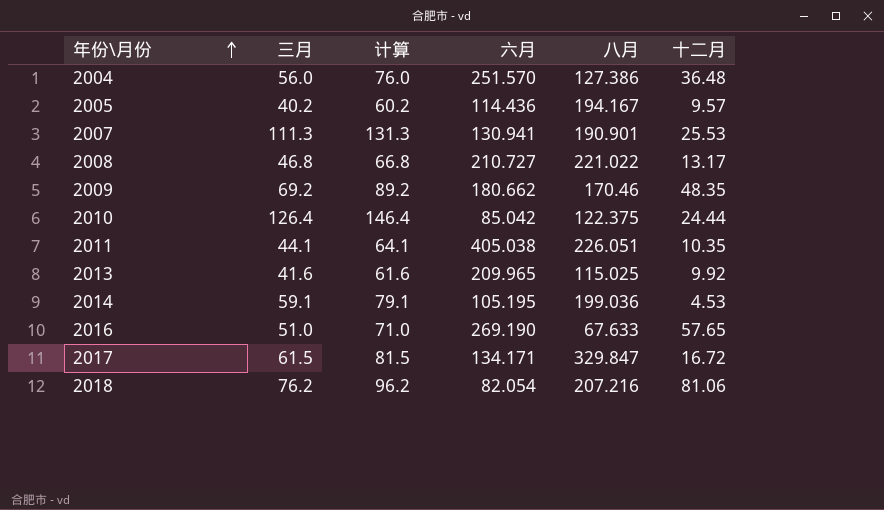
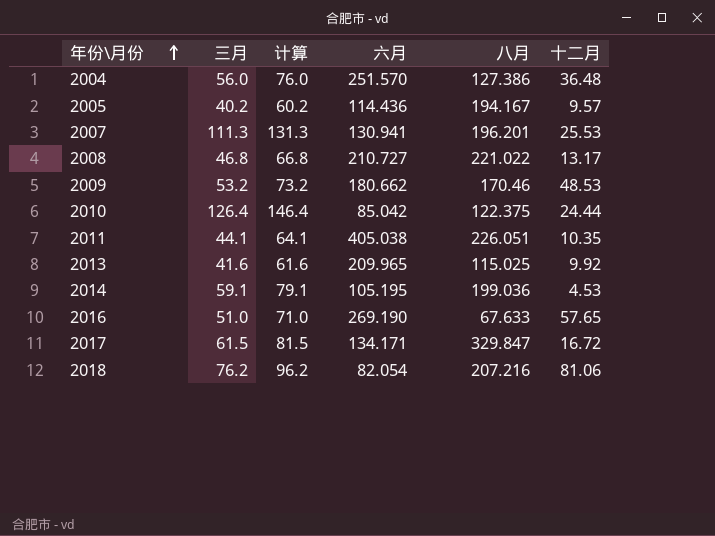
2007 | 八月: 190.901 -> 196.201
2009 | 三月: 69.2 -> 53.2
2009 | 计算: 89.2 -> 73.2
2009 | 十二月: 48.35 -> 48.53

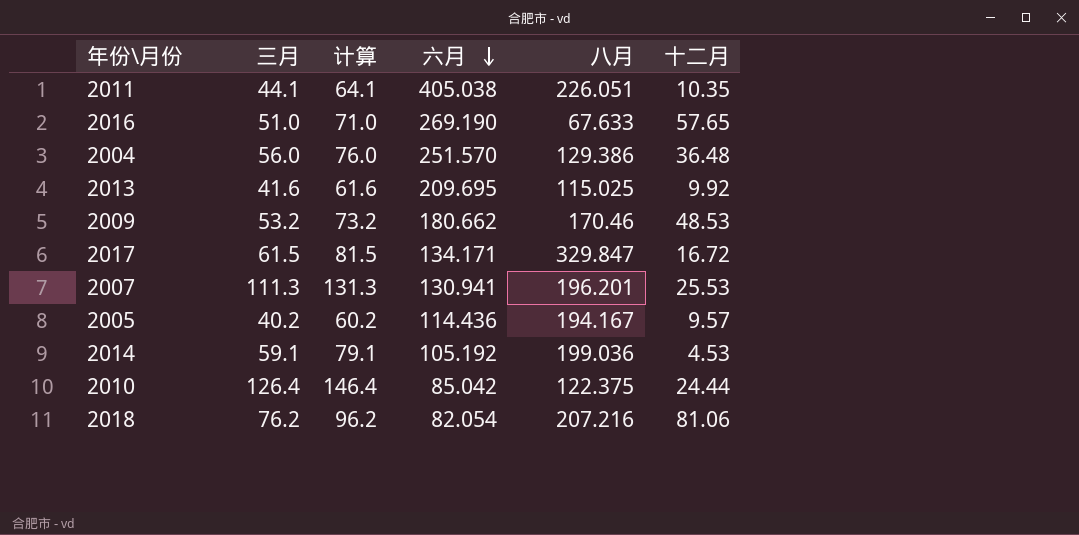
row order: 年份\月份 ascending -> 六月 descending
row 2008: 46.8 | 66.8 | 210.727 | 221.022 | 13.17 -> none
2004 | 八月: 127.386 -> 129.386
2013 | 六月: 209.965 -> 209.695
2014 | 六月: 105.195 -> 105.192

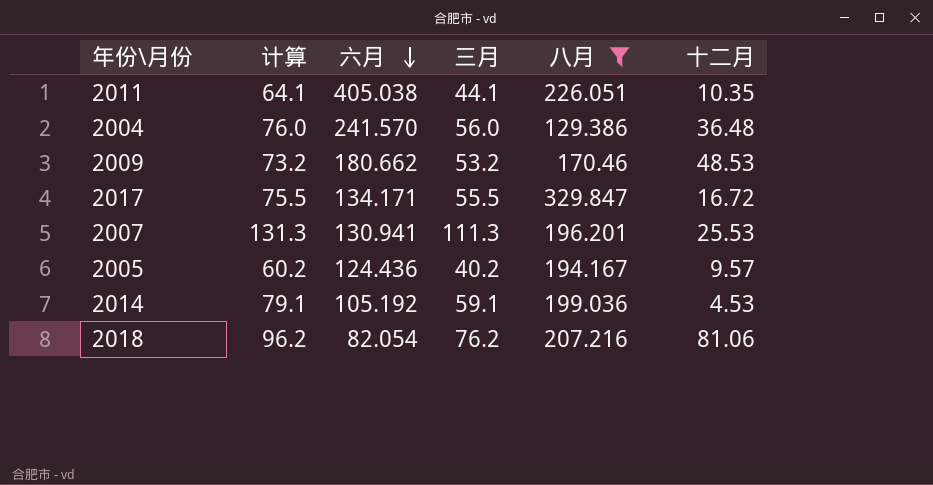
filter: none -> 八月 >= 129.386
column 三月 | position: 2 -> 4
2004 | 六月: 251.570 -> 241.570
2017 | 计算: 81.5 -> 75.5
2017 | 三月: 61.5 -> 55.5
2005 | 六月: 114.436 -> 124.436

